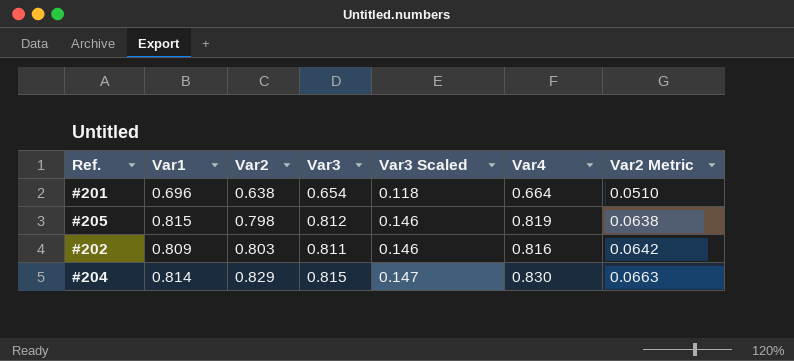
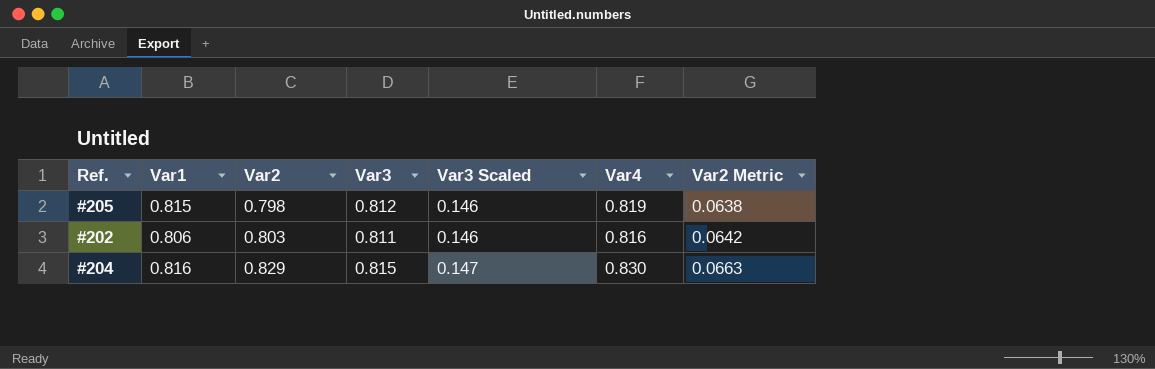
row #201: 0.696 | 0.638 | 0.654 | 0.118 | 0.664 | 0.0510 -> none
#202 | Var1: 0.809 -> 0.806
#204 | Var1: 0.814 -> 0.816

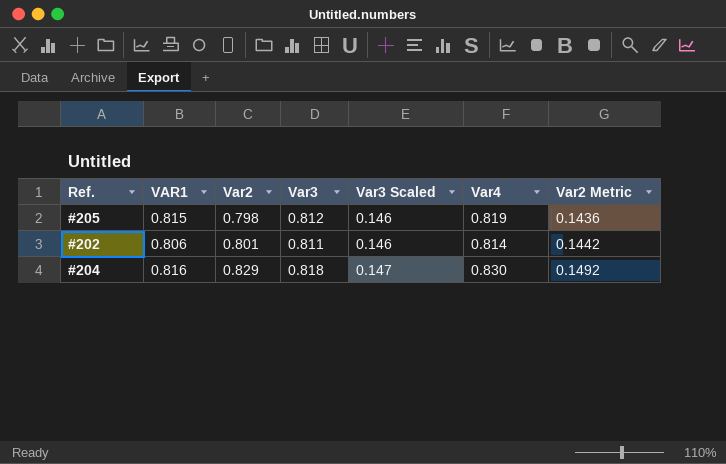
column name: Var1 -> VAR1
column Var2 Metric | formula: [Var2] * 0.08 -> [Var2] * 0.18
#202 | Var2: 0.803 -> 0.801
#202 | Var4: 0.816 -> 0.814
#204 | Var3: 0.815 -> 0.818

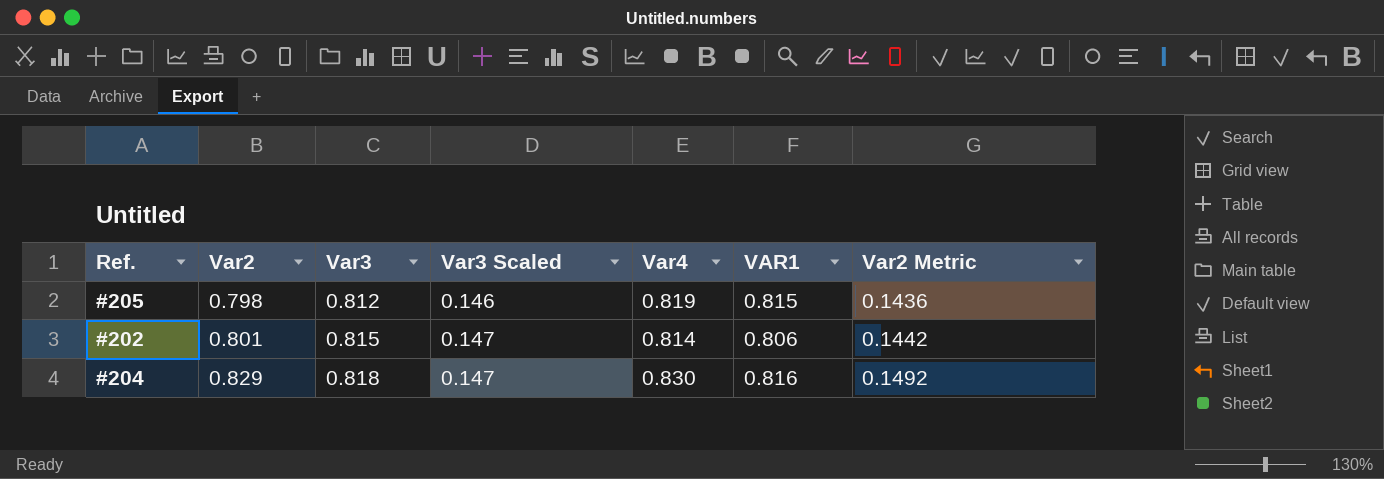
column VAR1 | position: 2 -> 6
#202 | Var3: 0.811 -> 0.815
#202 | Var3 Scaled: 0.146 -> 0.147

